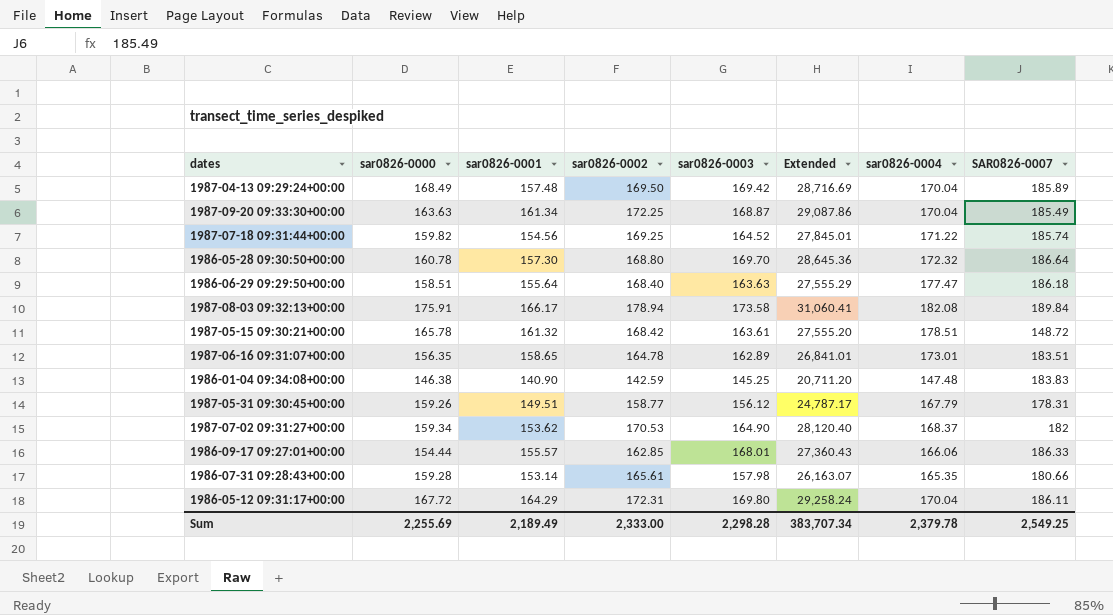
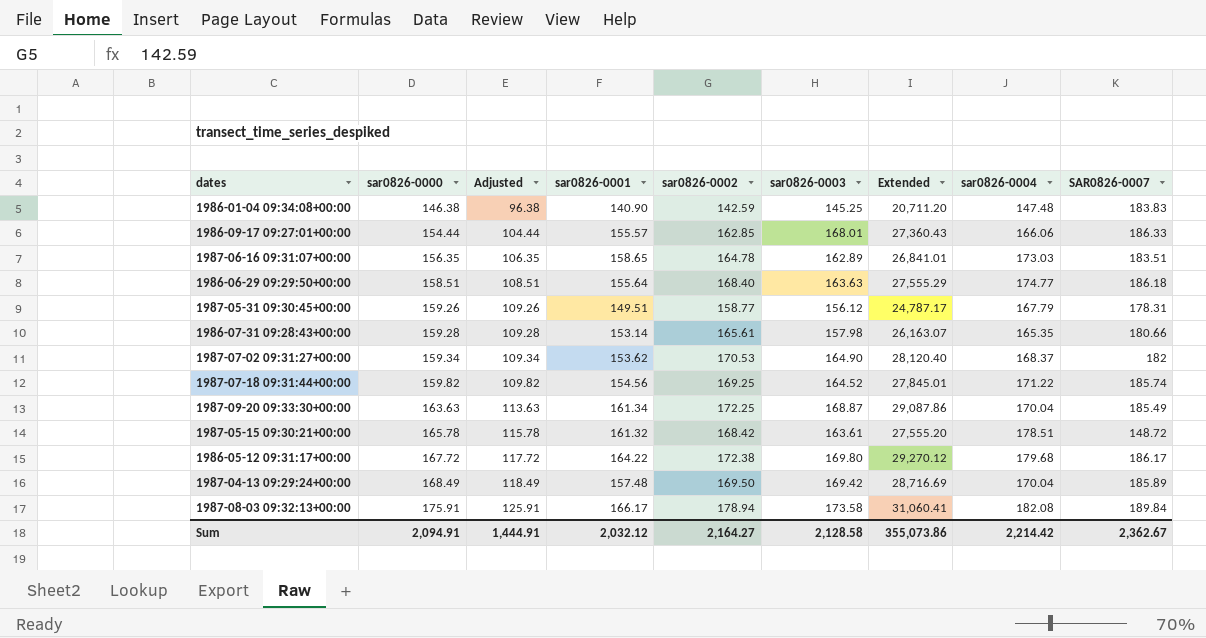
row order: none -> sar0826-0000 ascending
column Adjusted | formula: none -> [sar0826-0000] - 50
row 1986-05-28 09:30:50+00:00: 160.78 | 157.30 | 168.80 | 169.70 | 28,645.36 | 172.32 | 186.64 -> none
1987-06-16 09:31:07+00:00 | sar0826-0004: 173.01 -> 173.03
1986-06-29 09:29:50+00:00 | sar0826-0004: 177.47 -> 174.77
1986-05-12 09:31:17+00:00 | sar0826-0001: 164.29 -> 164.22
1986-05-12 09:31:17+00:00 | sar0826-0002: 172.31 -> 172.38
1986-05-12 09:31:17+00:00 | Extended: 29,258.24 -> 29,270.12
1986-05-12 09:31:17+00:00 | sar0826-0004: 170.04 -> 179.68
1986-05-12 09:31:17+00:00 | SAR0826-0007: 186.11 -> 186.17
Sum | sar0826-0000: 2,255.69 -> 2,094.91
Sum | sar0826-0001: 2,189.49 -> 2,032.12
Sum | sar0826-0002: 2,333.00 -> 2,164.27
Sum | sar0826-0003: 2,298.28 -> 2,128.58
Sum | Extended: 383,707.34 -> 355,073.86
Sum | sar0826-0004: 2,379.78 -> 2,214.42
Sum | SAR0826-0007: 2,549.25 -> 2,362.67

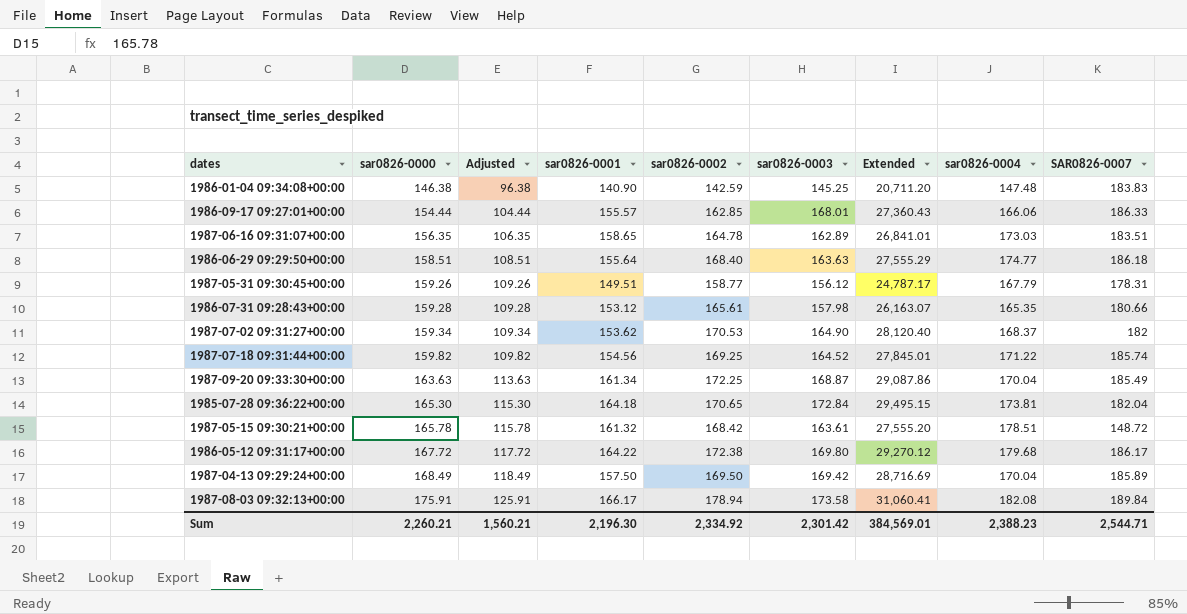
1986-07-31 09:28:43+00:00 | sar0826-0001: 153.14 -> 153.12
row 1985-07-28 09:36:22+00:00: none -> 165.30 | 115.30 | 164.18 | 170.65 | 172.84 | 29,495.15 | 173.81 | 182.04
1987-04-13 09:29:24+00:00 | sar0826-0001: 157.48 -> 157.50
Sum | sar0826-0000: 2,094.91 -> 2,260.21
Sum | Adjusted: 1,444.91 -> 1,560.21
Sum | sar0826-0001: 2,032.12 -> 2,196.30
Sum | sar0826-0002: 2,164.27 -> 2,334.92
Sum | sar0826-0003: 2,128.58 -> 2,301.42
Sum | Extended: 355,073.86 -> 384,569.01
Sum | sar0826-0004: 2,214.42 -> 2,388.23
Sum | SAR0826-0007: 2,362.67 -> 2,544.71

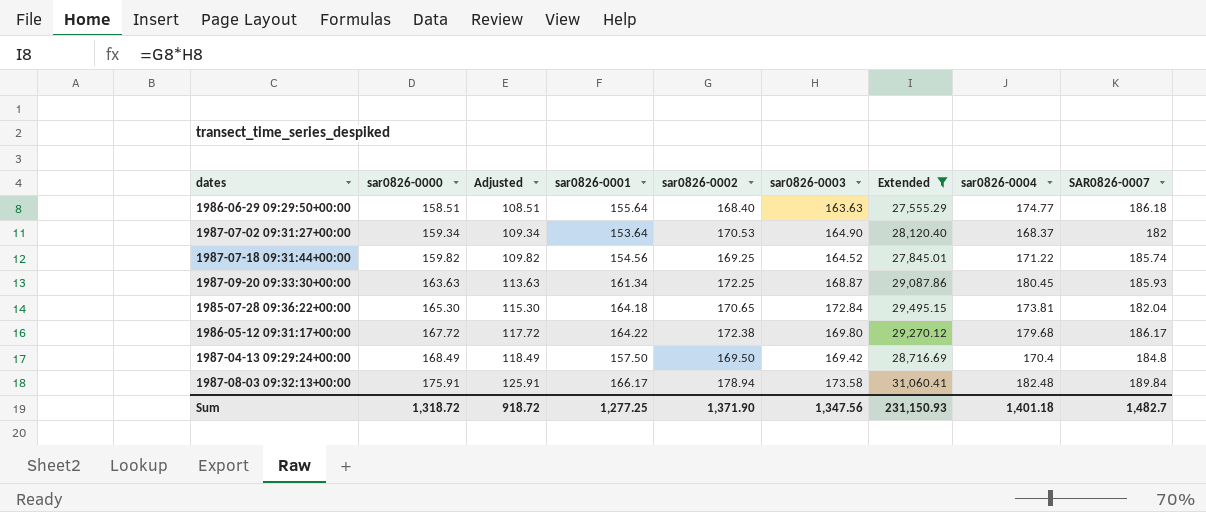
filter: none -> Extended >= 27,555.29
1987-07-02 09:31:27+00:00 | sar0826-0001: 153.62 -> 153.64
1987-09-20 09:33:30+00:00 | sar0826-0004: 170.04 -> 180.45
1987-09-20 09:33:30+00:00 | SAR0826-0007: 185.49 -> 185.93
1987-04-13 09:29:24+00:00 | sar0826-0004: 170.04 -> 170.4
1987-04-13 09:29:24+00:00 | SAR0826-0007: 185.89 -> 184.8
1987-08-03 09:32:13+00:00 | sar0826-0004: 182.08 -> 182.48
Sum | sar0826-0000: 2,260.21 -> 1,318.72
Sum | Adjusted: 1,560.21 -> 918.72
Sum | sar0826-0001: 2,196.30 -> 1,277.25
Sum | sar0826-0002: 2,334.92 -> 1,371.90
Sum | sar0826-0003: 2,301.42 -> 1,347.56
Sum | Extended: 384,569.01 -> 231,150.93
Sum | sar0826-0004: 2,388.23 -> 1,401.18
Sum | SAR0826-0007: 2,544.71 -> 1,482.7

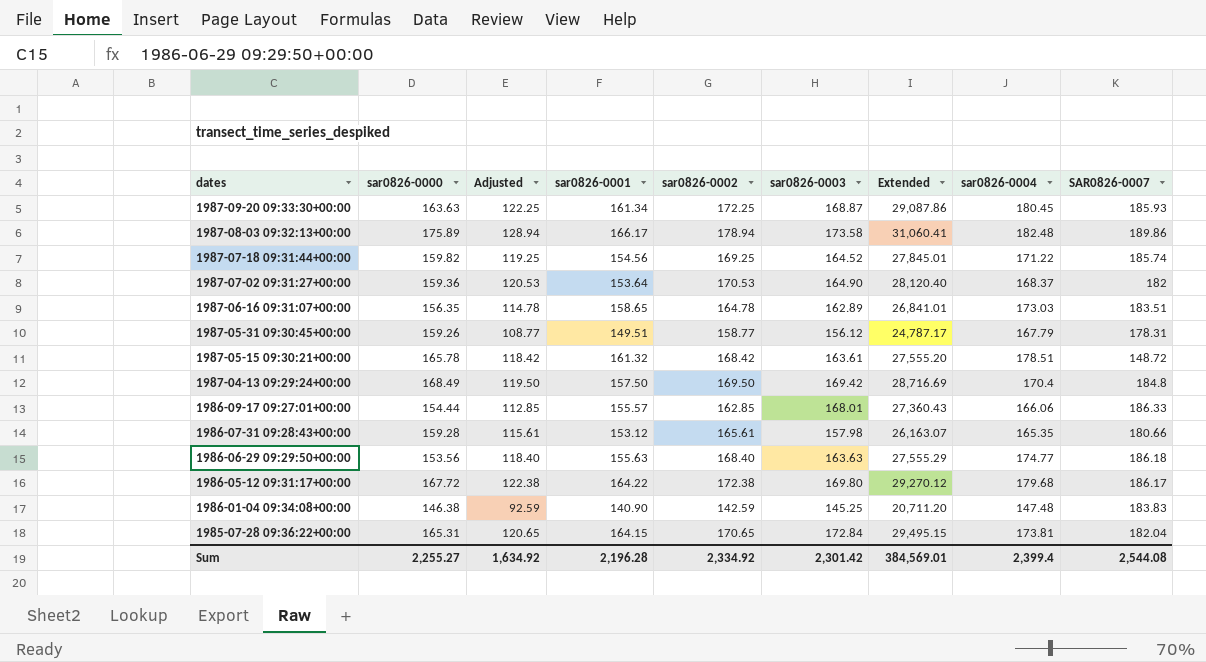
filter: Extended >= 27,555.29 -> none
row order: sar0826-0000 ascending -> dates descending
column Adjusted | formula: [sar0826-0000] - 50 -> [sar0826-0002] - 50
1987-08-03 09:32:13+00:00 | sar0826-0000: 175.91 -> 175.89
1987-08-03 09:32:13+00:00 | SAR0826-0007: 189.84 -> 189.86
1987-07-02 09:31:27+00:00 | sar0826-0000: 159.34 -> 159.36
1986-06-29 09:29:50+00:00 | sar0826-0000: 158.51 -> 153.56
1986-06-29 09:29:50+00:00 | sar0826-0001: 155.64 -> 155.63
1985-07-28 09:36:22+00:00 | sar0826-0000: 165.30 -> 165.31
1985-07-28 09:36:22+00:00 | sar0826-0001: 164.18 -> 164.15
Sum | sar0826-0000: 1,318.72 -> 2,255.27
Sum | Adjusted: 918.72 -> 1,634.92
Sum | sar0826-0001: 1,277.25 -> 2,196.28
Sum | sar0826-0002: 1,371.90 -> 2,334.92
Sum | sar0826-0003: 1,347.56 -> 2,301.42
Sum | Extended: 231,150.93 -> 384,569.01
Sum | sar0826-0004: 1,401.18 -> 2,399.4
Sum | SAR0826-0007: 1,482.7 -> 2,544.08

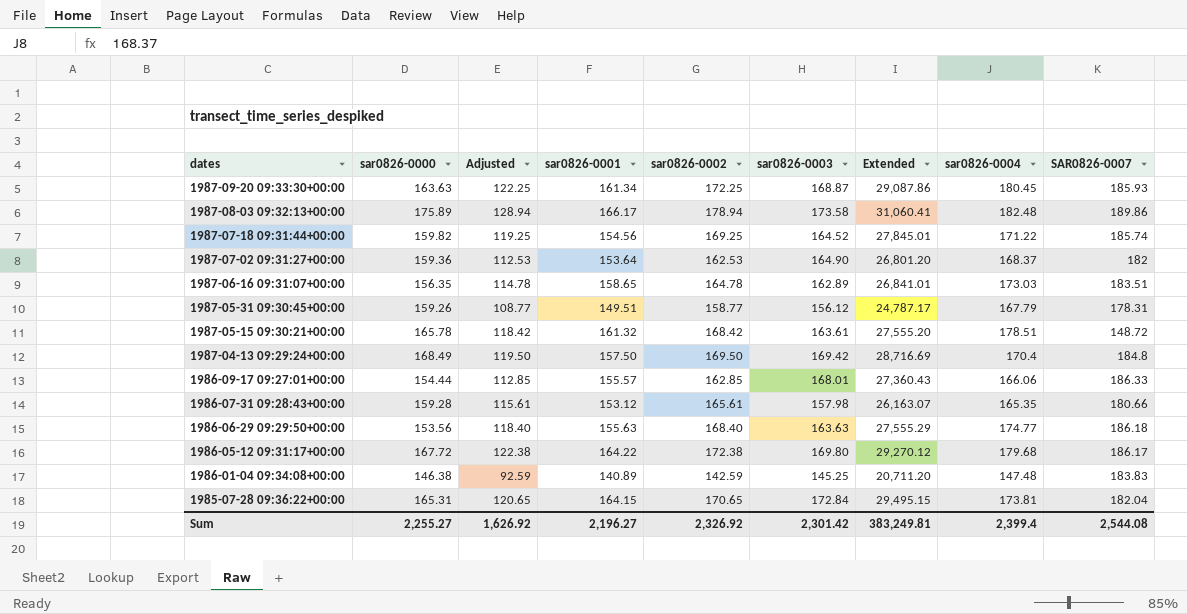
1987-07-02 09:31:27+00:00 | Adjusted: 120.53 -> 112.53
1987-07-02 09:31:27+00:00 | sar0826-0002: 170.53 -> 162.53
1987-07-02 09:31:27+00:00 | Extended: 28,120.40 -> 26,801.20
1986-01-04 09:34:08+00:00 | sar0826-0001: 140.90 -> 140.89
Sum | Adjusted: 1,634.92 -> 1,626.92
Sum | sar0826-0001: 2,196.28 -> 2,196.27
Sum | sar0826-0002: 2,334.92 -> 2,326.92
Sum | Extended: 384,569.01 -> 383,249.81

